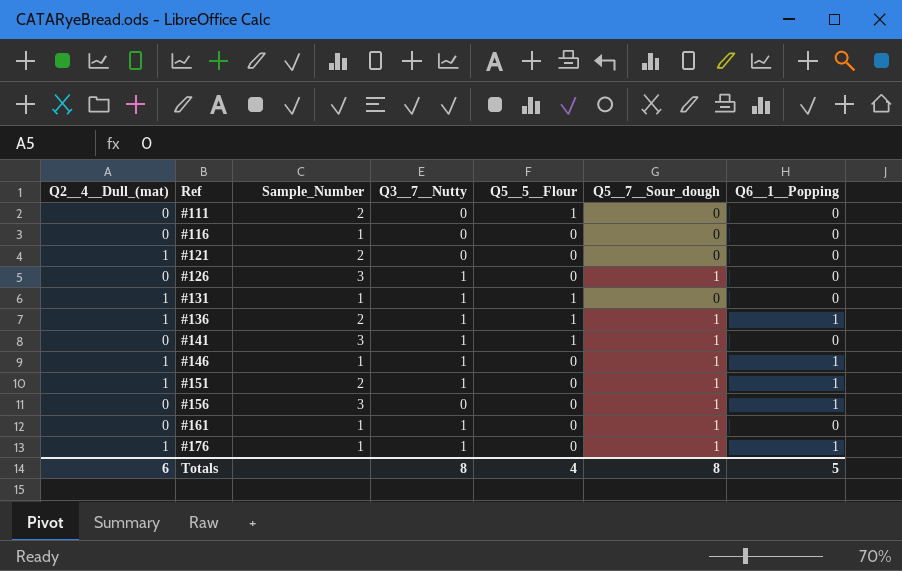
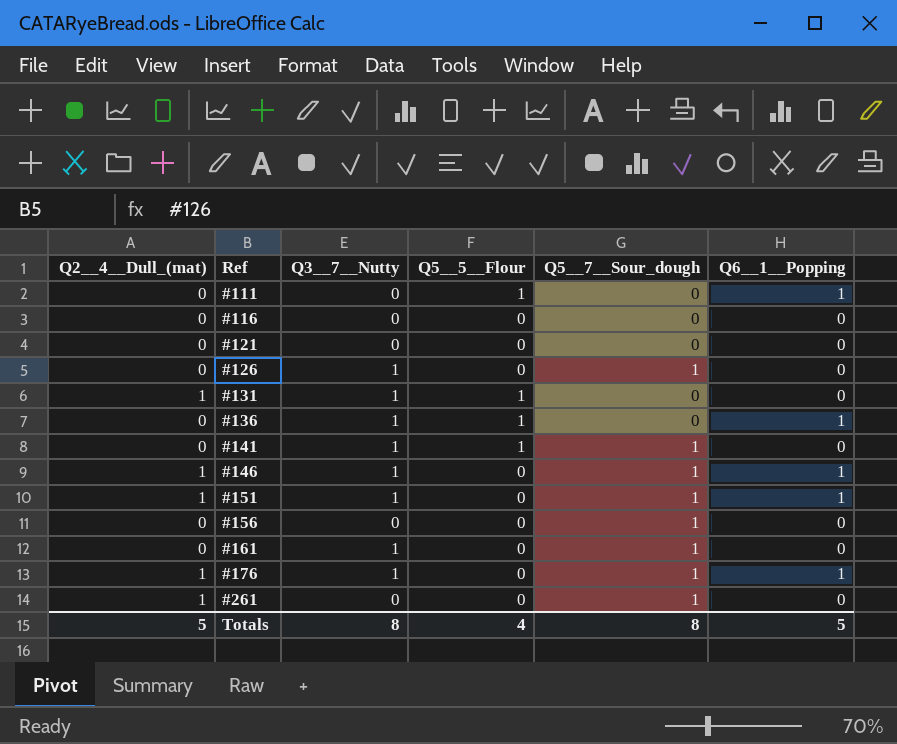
column Sample_Number | position: 3 -> none
#111 | Q6__1__Popping: 0 -> 1
#121 | Q2__4__Dull_(mat): 1 -> 0
#136 | Q2__4__Dull_(mat): 1 -> 0
#136 | Q5__7__Sour_dough: 1 -> 0
#156 | Q6__1__Popping: 1 -> 0
row #261: none -> 1 | 0 | 0 | 1 | 0
Totals | Q2__4__Dull_(mat): 6 -> 5

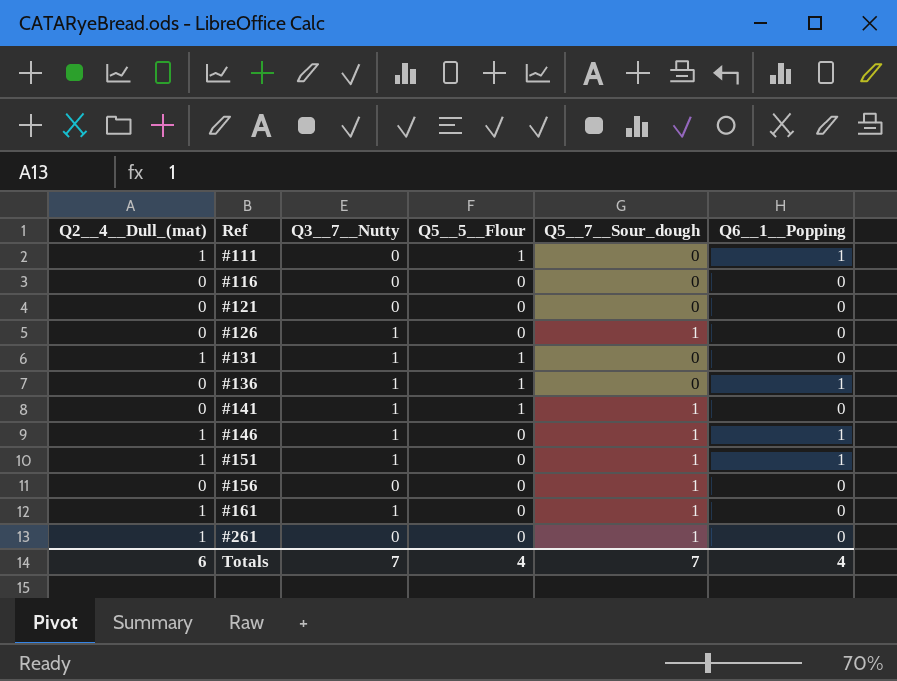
row #176: 1 | 1 | 0 | 1 | 1 -> none
#111 | Q2__4__Dull_(mat): 0 -> 1
#161 | Q2__4__Dull_(mat): 0 -> 1
Totals | Q2__4__Dull_(mat): 5 -> 6
Totals | Q3__7__Nutty: 8 -> 7
Totals | Q5__7__Sour_dough: 8 -> 7
Totals | Q6__1__Popping: 5 -> 4

